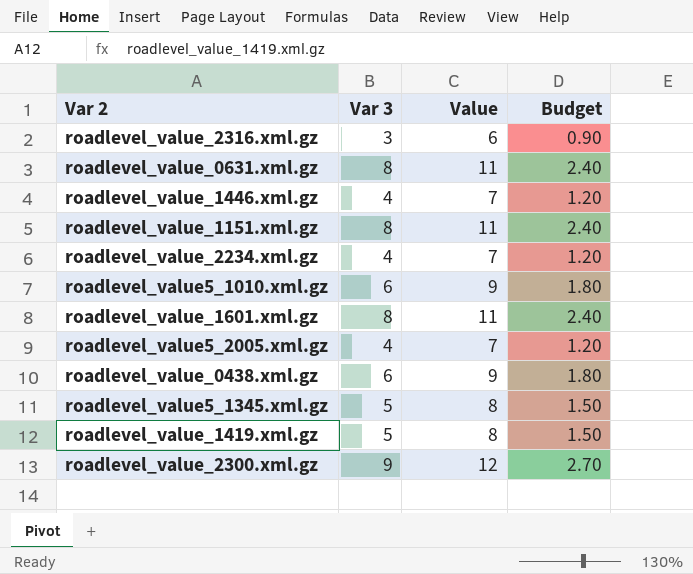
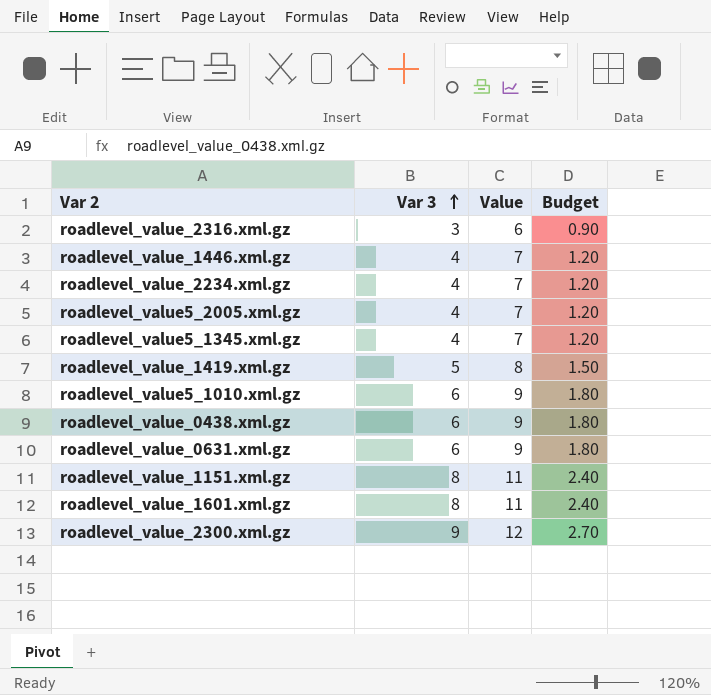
row order: none -> Var 3 ascending
roadlevel_value5_1345.xml.gz | Var 3: 5 -> 4
roadlevel_value5_1345.xml.gz | Value: 8 -> 7
roadlevel_value5_1345.xml.gz | Budget: 1.50 -> 1.20
roadlevel_value_0631.xml.gz | Var 3: 8 -> 6
roadlevel_value_0631.xml.gz | Value: 11 -> 9
roadlevel_value_0631.xml.gz | Budget: 2.40 -> 1.80

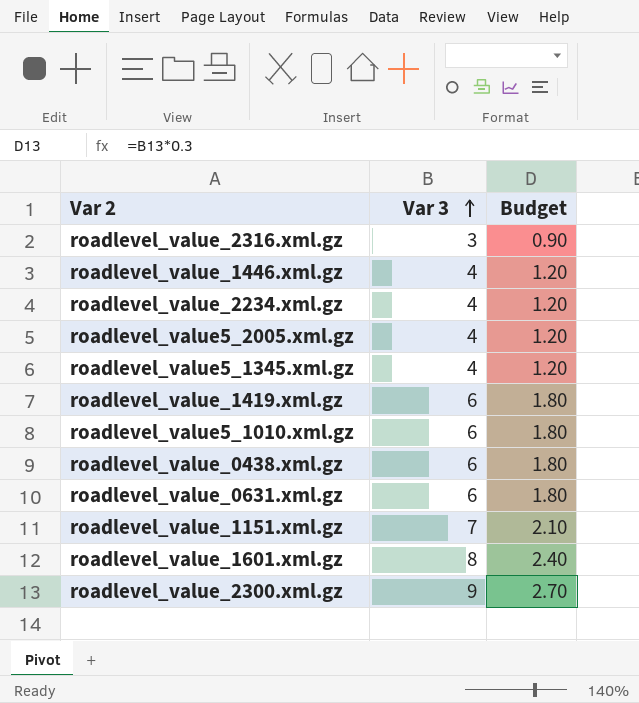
column Value | formula: [Var 3] + 3 -> none
roadlevel_value_1419.xml.gz | Var 3: 5 -> 6
roadlevel_value_1419.xml.gz | Budget: 1.50 -> 1.80
roadlevel_value_1151.xml.gz | Var 3: 8 -> 7
roadlevel_value_1151.xml.gz | Budget: 2.40 -> 2.10

